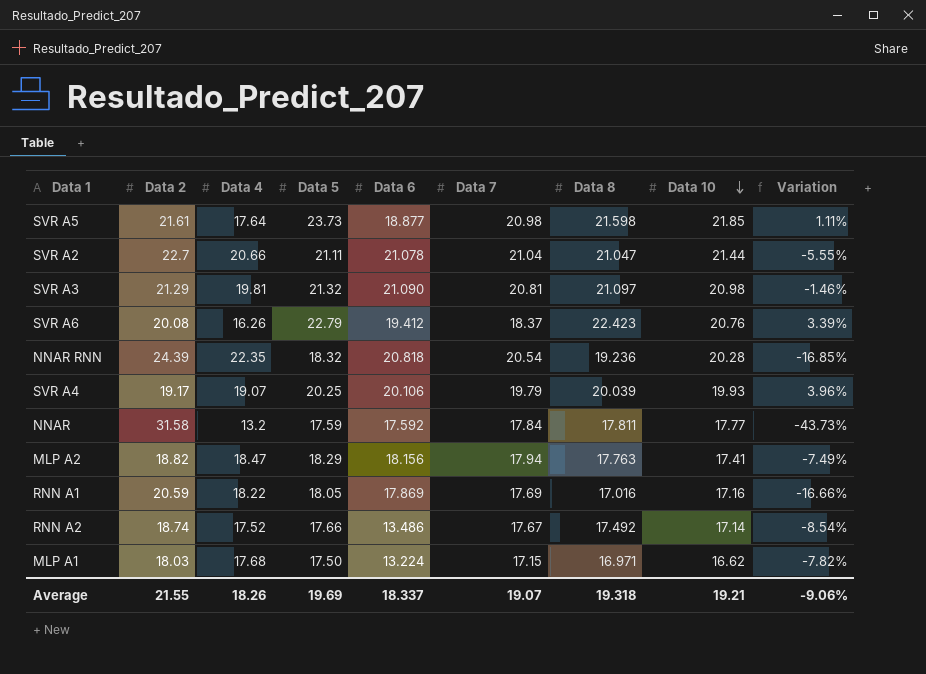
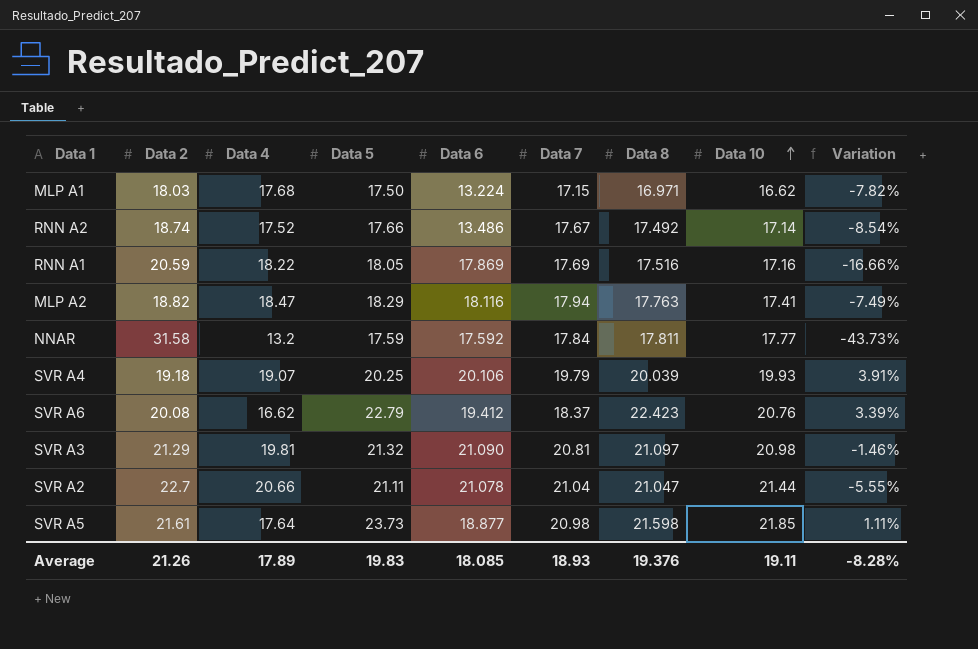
row order: Data 10 descending -> Data 10 ascending
row NNAR RNN: 24.39 | 22.35 | 18.32 | 20.818 | 20.54 | 19.236 | 20.28 | -16.85% -> none
RNN A1 | Data 8: 17.016 -> 17.516
MLP A2 | Data 6: 18.156 -> 18.116
SVR A4 | Data 2: 19.17 -> 19.18
SVR A4 | Variation: 3.96% -> 3.91%
SVR A6 | Data 4: 16.26 -> 16.62
Average | Data 2: 21.55 -> 21.26
Average | Data 4: 18.26 -> 17.89
Average | Data 5: 19.69 -> 19.83
Average | Data 6: 18.337 -> 18.085
Average | Data 7: 19.07 -> 18.93
Average | Data 8: 19.318 -> 19.376
Average | Data 10: 19.21 -> 19.11
Average | Variation: -9.06% -> -8.28%

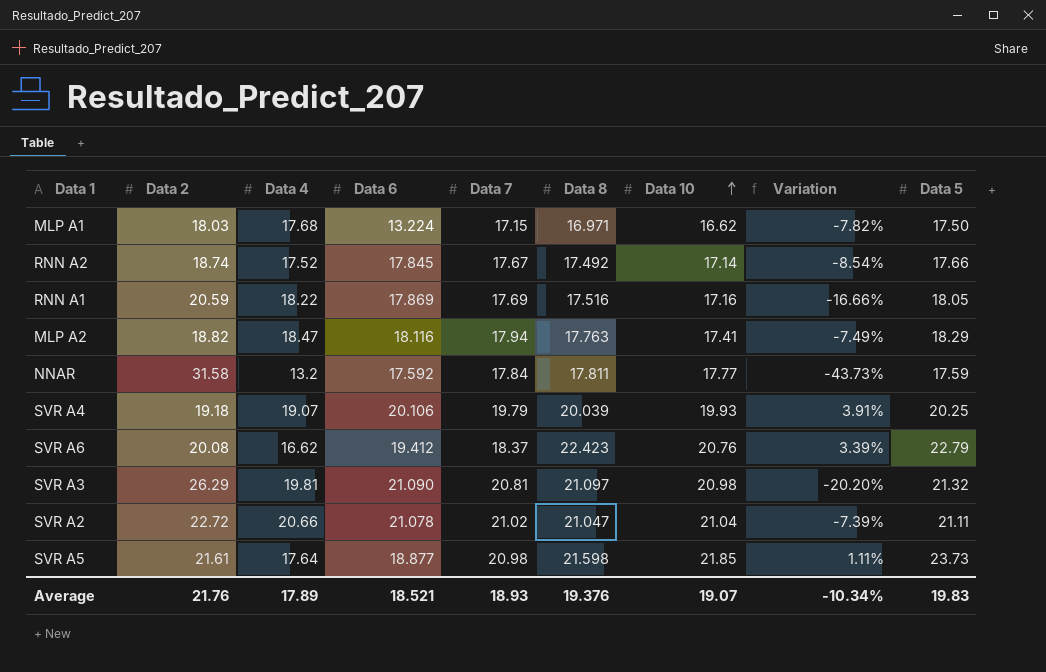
column Data 5 | position: 4 -> 9
RNN A2 | Data 6: 13.486 -> 17.845
SVR A3 | Data 2: 21.29 -> 26.29
SVR A3 | Variation: -1.46% -> -20.20%
SVR A2 | Data 2: 22.7 -> 22.72
SVR A2 | Data 7: 21.04 -> 21.02
SVR A2 | Data 10: 21.44 -> 21.04
SVR A2 | Variation: -5.55% -> -7.39%
Average | Data 2: 21.26 -> 21.76
Average | Data 6: 18.085 -> 18.521
Average | Data 10: 19.11 -> 19.07
Average | Variation: -8.28% -> -10.34%

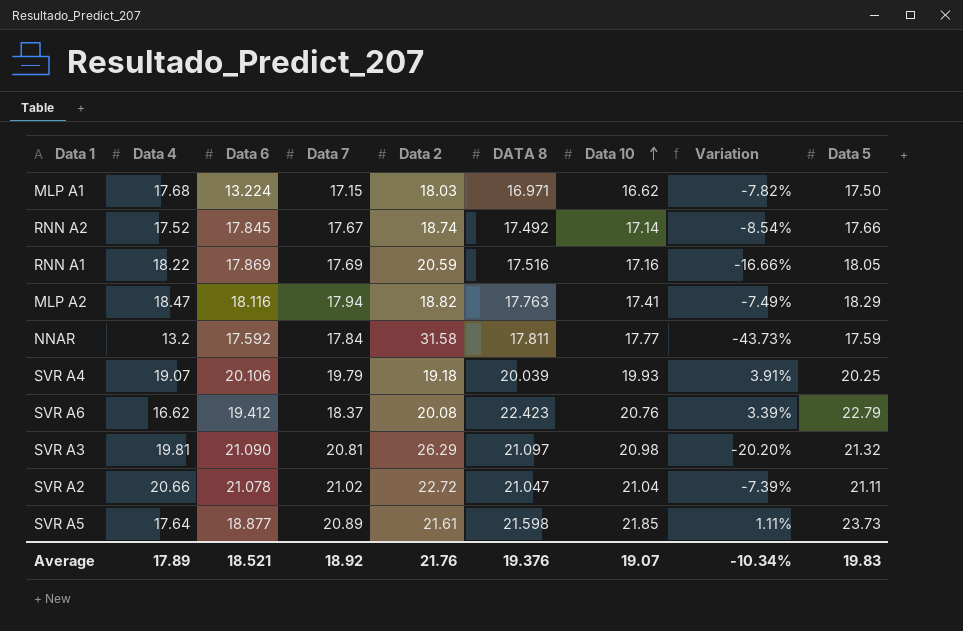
column Data 2 | position: 2 -> 5
column name: Data 8 -> DATA 8
SVR A5 | Data 7: 20.98 -> 20.89
Average | Data 7: 18.93 -> 18.92

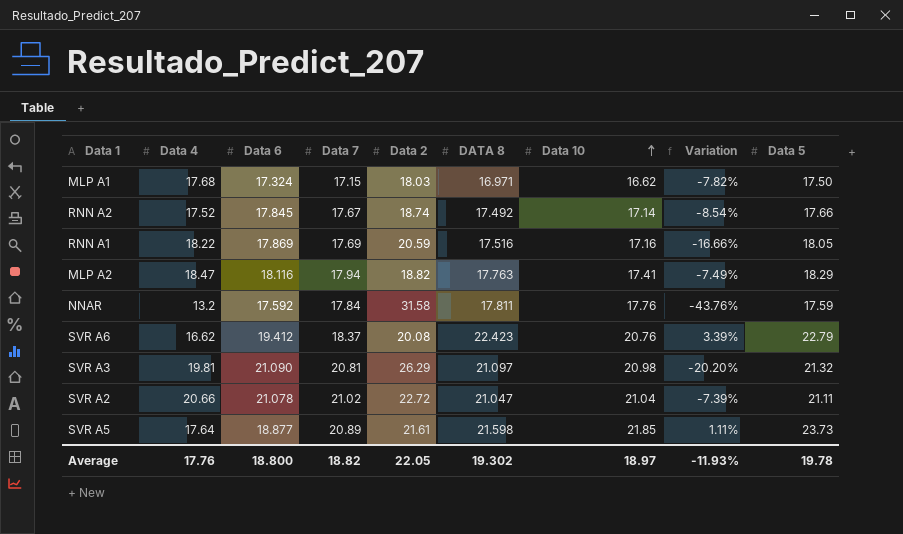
row SVR A4: 19.07 | 20.106 | 19.79 | 19.18 | 20.039 | 19.93 | 3.91% | 20.25 -> none
MLP A1 | Data 6: 13.224 -> 17.324
NNAR | Data 10: 17.77 -> 17.76
NNAR | Variation: -43.73% -> -43.76%
Average | Data 4: 17.89 -> 17.76
Average | Data 6: 18.521 -> 18.800
Average | Data 7: 18.92 -> 18.82
Average | Data 2: 21.76 -> 22.05
Average | DATA 8: 19.376 -> 19.302
Average | Data 10: 19.07 -> 18.97
Average | Variation: -10.34% -> -11.93%
Average | Data 5: 19.83 -> 19.78

